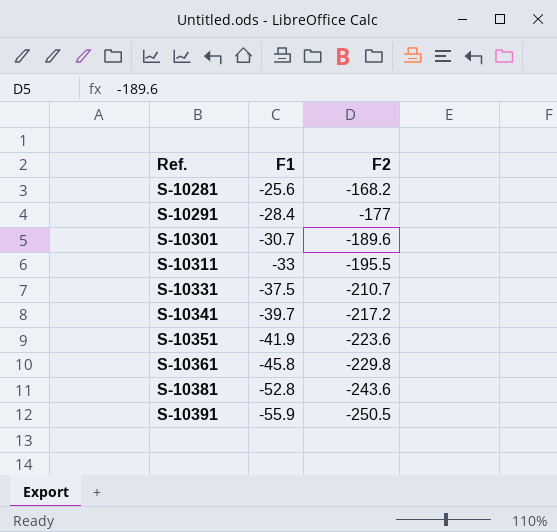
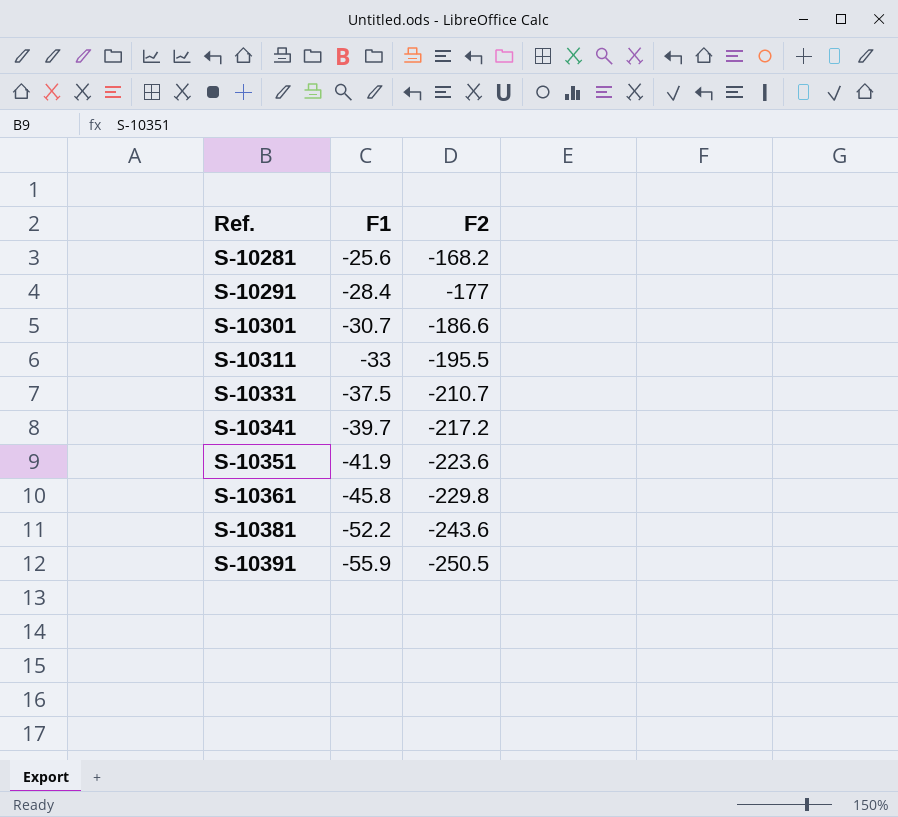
S-10301 | F2: -189.6 -> -186.6
S-10381 | F1: -52.8 -> -52.2

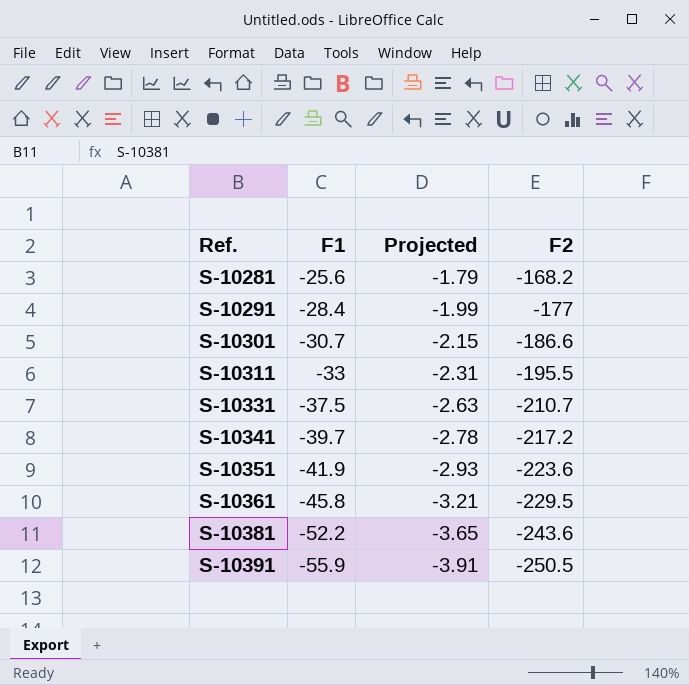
column Projected | formula: none -> [F1] * 0.07
S-10361 | F2: -229.8 -> -229.5

